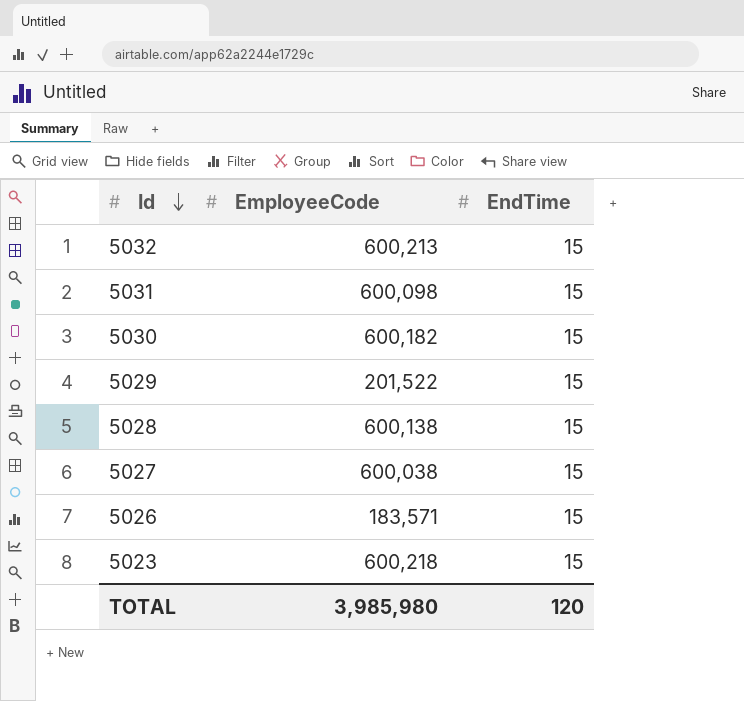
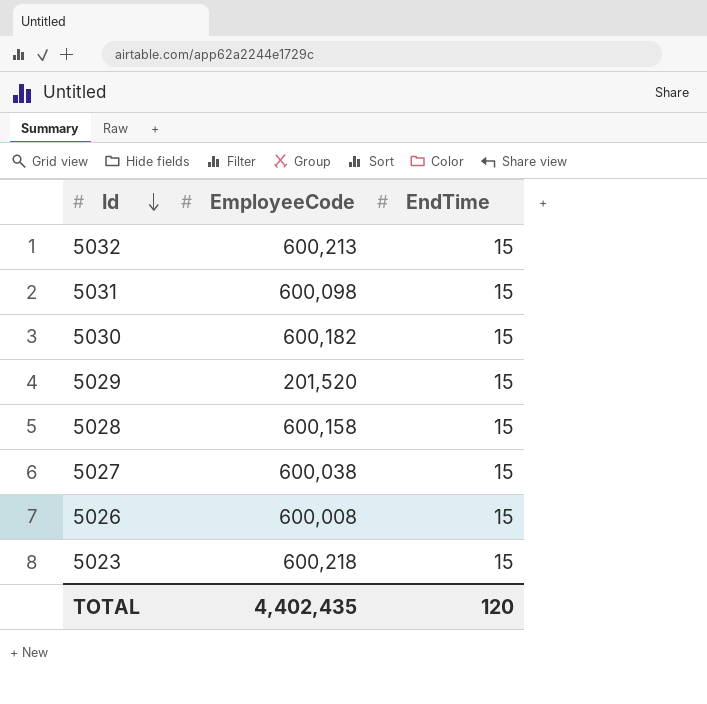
5029 | EmployeeCode: 201,522 -> 201,520
5028 | EmployeeCode: 600,138 -> 600,158
5026 | EmployeeCode: 183,571 -> 600,008
TOTAL | EmployeeCode: 3,985,980 -> 4,402,435

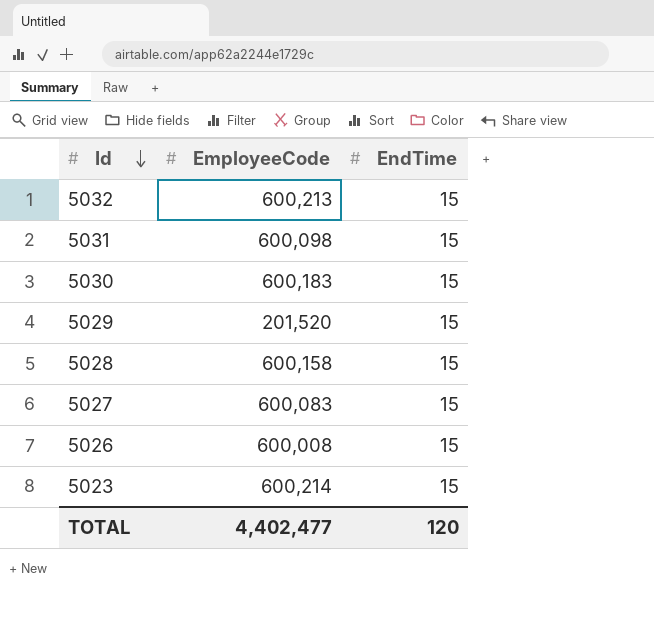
5030 | EmployeeCode: 600,182 -> 600,183
5027 | EmployeeCode: 600,038 -> 600,083
5023 | EmployeeCode: 600,218 -> 600,214
TOTAL | EmployeeCode: 4,402,435 -> 4,402,477

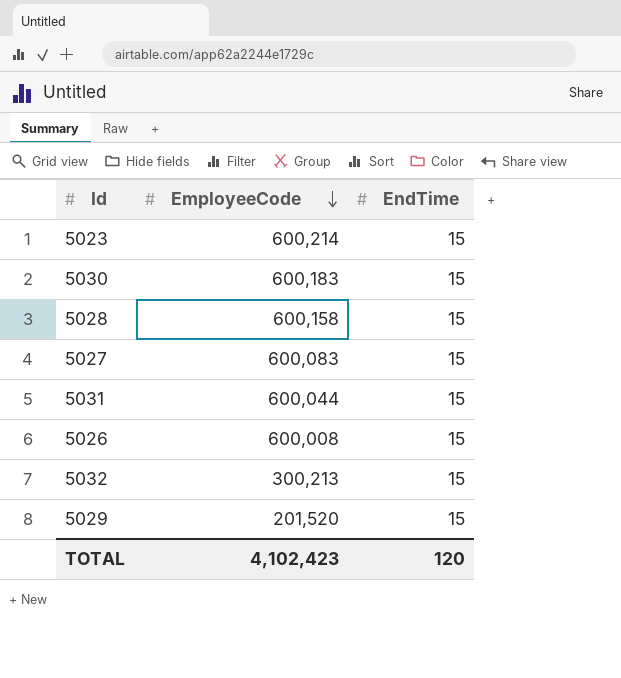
row order: Id descending -> EmployeeCode descending
5031 | EmployeeCode: 600,098 -> 600,044
5032 | EmployeeCode: 600,213 -> 300,213
TOTAL | EmployeeCode: 4,402,477 -> 4,102,423

